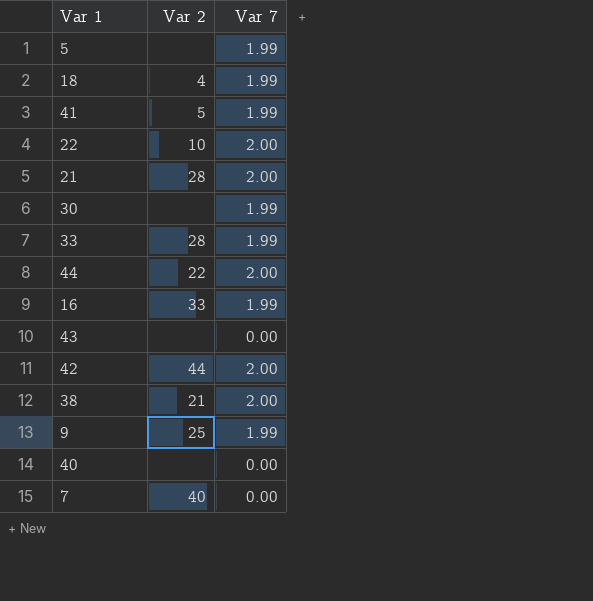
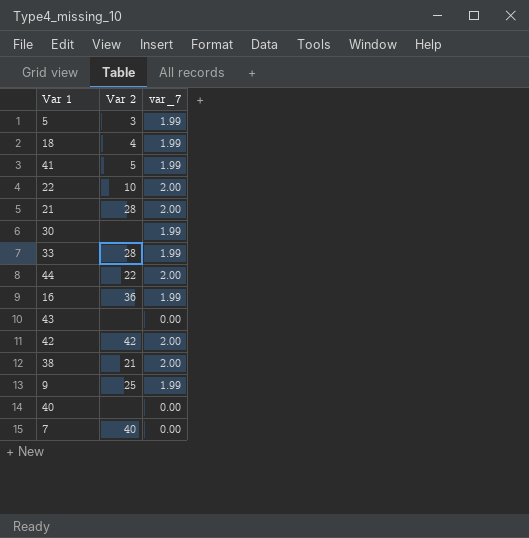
column name: Var 7 -> var_7
5 | Var 2: none -> 3
16 | Var 2: 33 -> 36
42 | Var 2: 44 -> 42

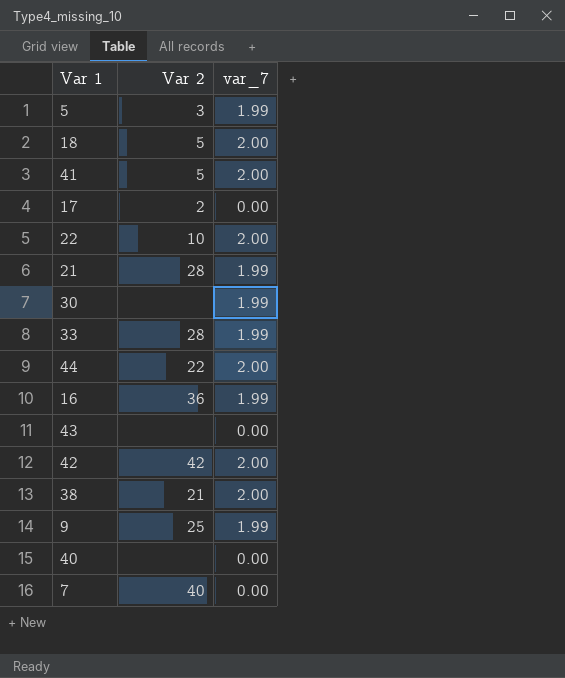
18 | Var 2: 4 -> 5
18 | var_7: 1.99 -> 2.00
41 | var_7: 1.99 -> 2.00
row 17: none -> 2 | 0.00
21 | var_7: 2.00 -> 1.99

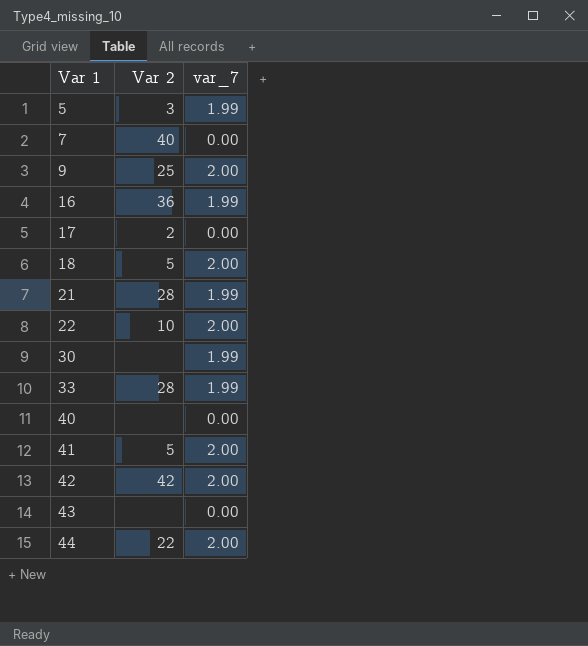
row order: none -> Var 1 ascending
row 38: 21 | 2.00 -> none
9 | var_7: 1.99 -> 2.00

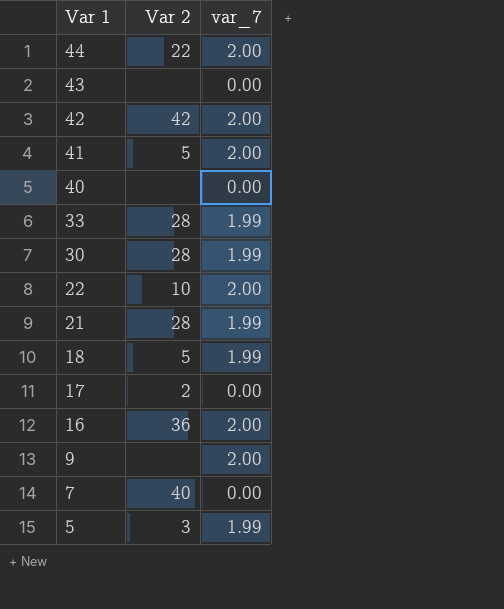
row order: Var 1 ascending -> Var 1 descending
30 | Var 2: none -> 28
18 | var_7: 2.00 -> 1.99
16 | var_7: 1.99 -> 2.00
9 | Var 2: 25 -> none

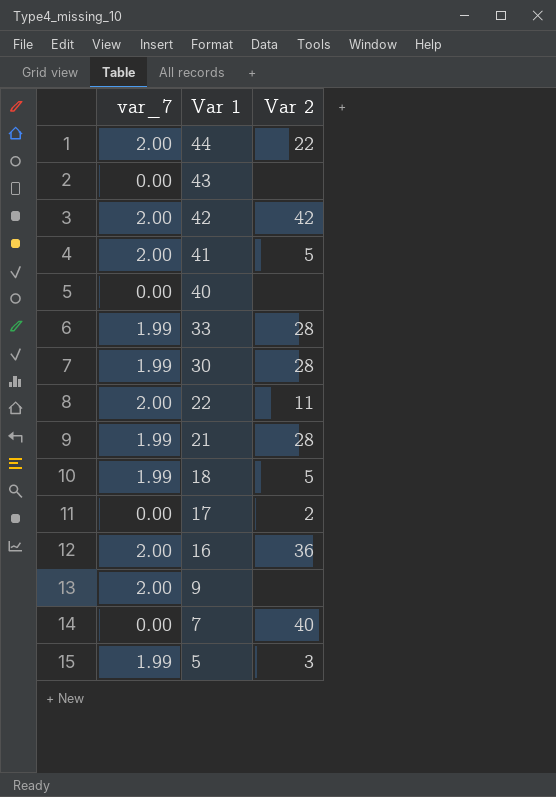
column var_7 | position: 3 -> 1
22 | Var 2: 10 -> 11

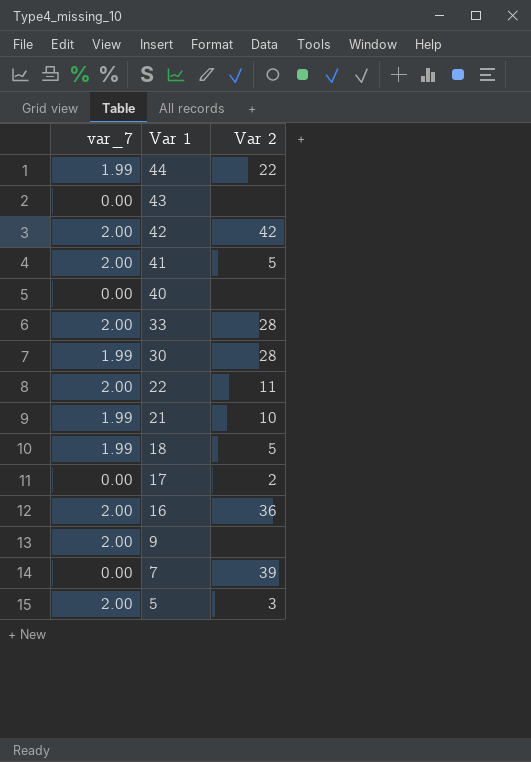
44 | var_7: 2.00 -> 1.99
33 | var_7: 1.99 -> 2.00
21 | Var 2: 28 -> 10
7 | Var 2: 40 -> 39
5 | var_7: 1.99 -> 2.00

